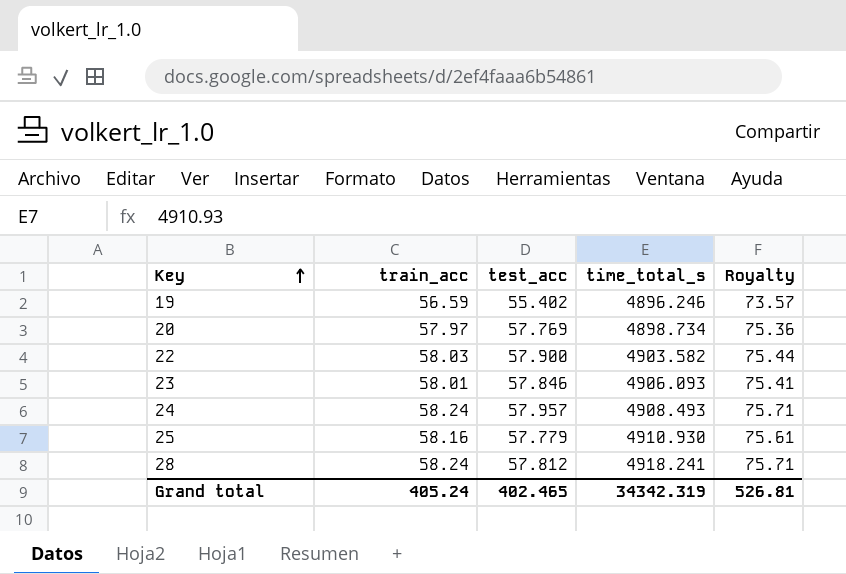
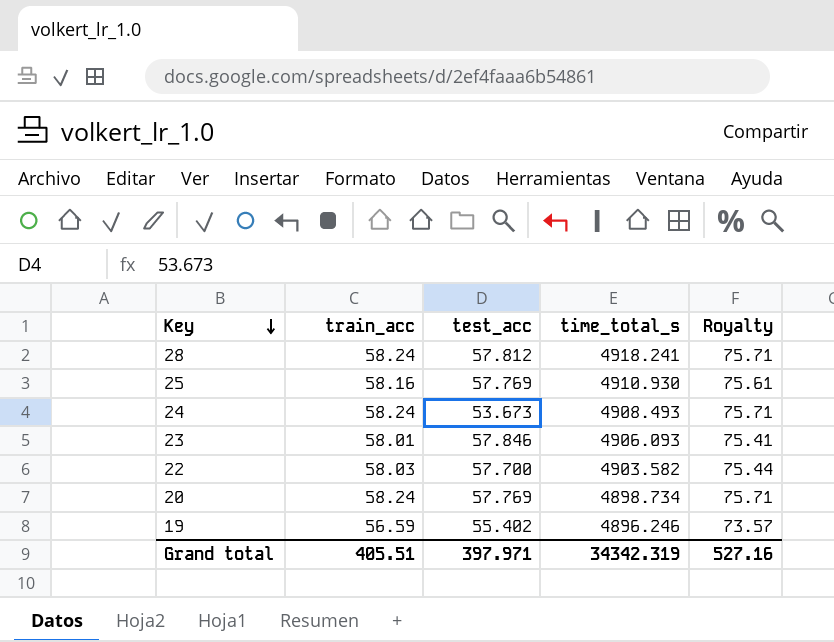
row order: Key ascending -> Key descending
25 | test_acc: 57.779 -> 57.769
24 | test_acc: 57.957 -> 53.673
22 | test_acc: 57.900 -> 57.700
20 | train_acc: 57.97 -> 58.24
20 | Royalty: 75.36 -> 75.71
Grand total | train_acc: 405.24 -> 405.51
Grand total | test_acc: 402.465 -> 397.971
Grand total | Royalty: 526.81 -> 527.16

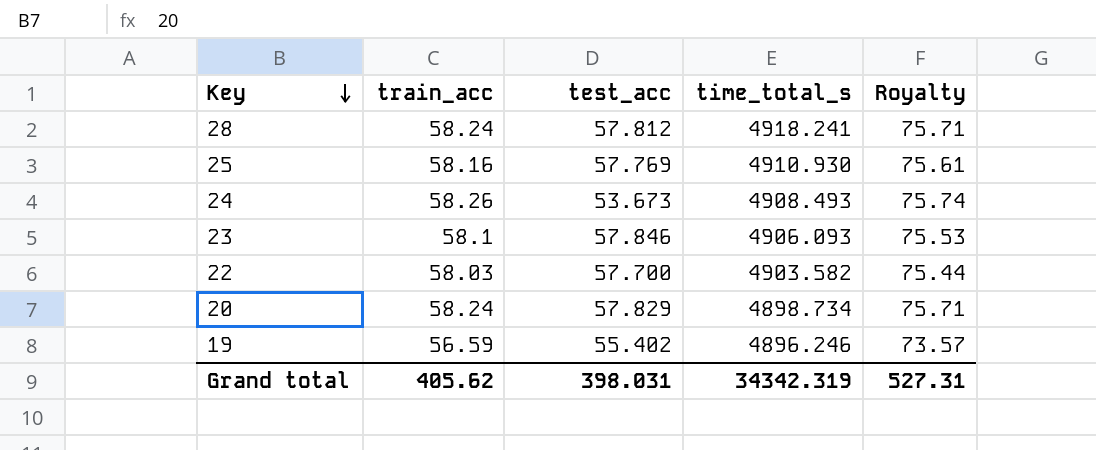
24 | train_acc: 58.24 -> 58.26
24 | Royalty: 75.71 -> 75.74
23 | train_acc: 58.01 -> 58.1
23 | Royalty: 75.41 -> 75.53
20 | test_acc: 57.769 -> 57.829
Grand total | train_acc: 405.51 -> 405.62
Grand total | test_acc: 397.971 -> 398.031
Grand total | Royalty: 527.16 -> 527.31

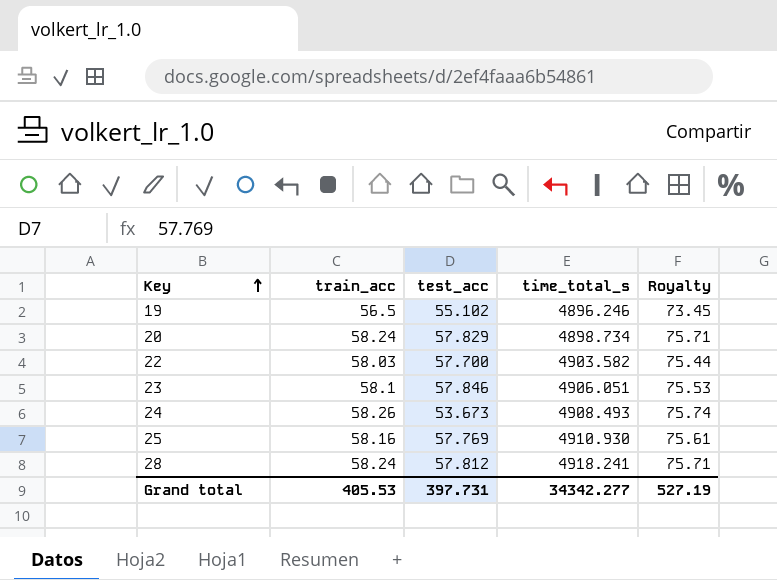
row order: Key descending -> Key ascending
19 | train_acc: 56.59 -> 56.5
19 | test_acc: 55.402 -> 55.102
19 | Royalty: 73.57 -> 73.45
23 | time_total_s: 4906.093 -> 4906.051
Grand total | train_acc: 405.62 -> 405.53
Grand total | test_acc: 398.031 -> 397.731
Grand total | time_total_s: 34342.319 -> 34342.277
Grand total | Royalty: 527.31 -> 527.19

